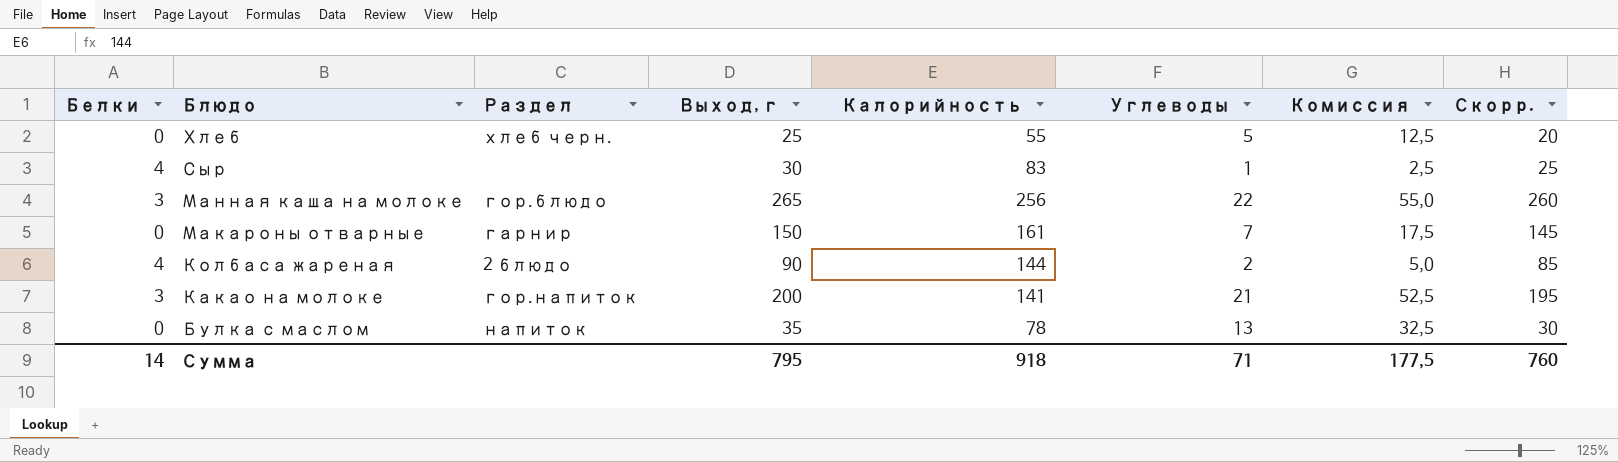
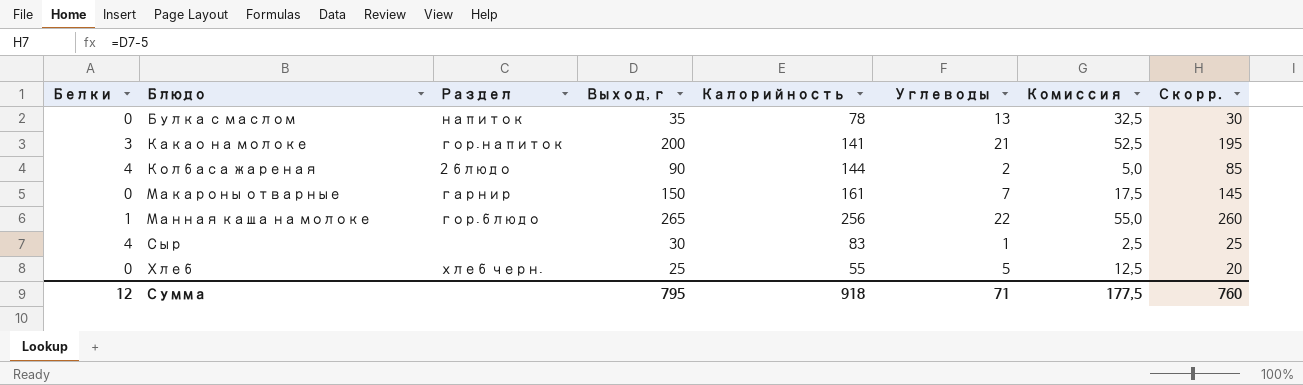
row order: Блюдо descending -> Блюдо ascending
Манная каша на молоке | Белки: 3 -> 1
Сумма | Белки: 14 -> 12

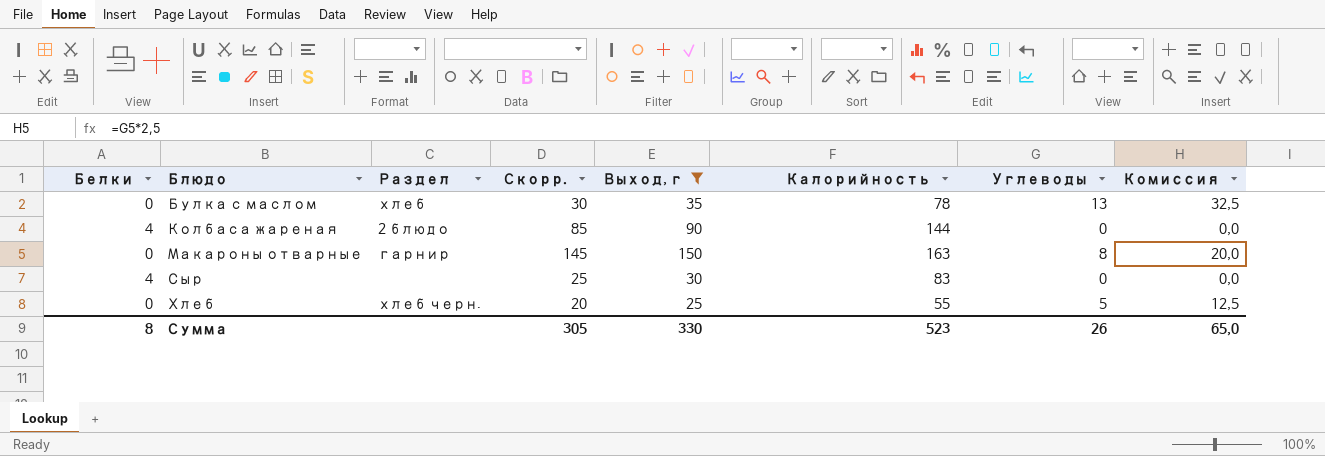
filter: none -> Выход, г <= 150
column Скорр. | position: 8 -> 4
Булка с маслом | Раздел: напиток -> хлеб
Колбаса жареная | Углеводы: 2 -> 0
Колбаса жареная | Комиссия: 5,0 -> 0,0
Макароны отварные | Калорийность: 161 -> 163
Макароны отварные | Углеводы: 7 -> 8
Макароны отварные | Комиссия: 17,5 -> 20,0
Сыр | Углеводы: 1 -> 0
Сыр | Комиссия: 2,5 -> 0,0
Сумма | Белки: 12 -> 8
Сумма | Скорр.: 760 -> 305
Сумма | Выход, г: 795 -> 330
Сумма | Калорийность: 918 -> 523
Сумма | Углеводы: 71 -> 26
Сумма | Комиссия: 177,5 -> 65,0

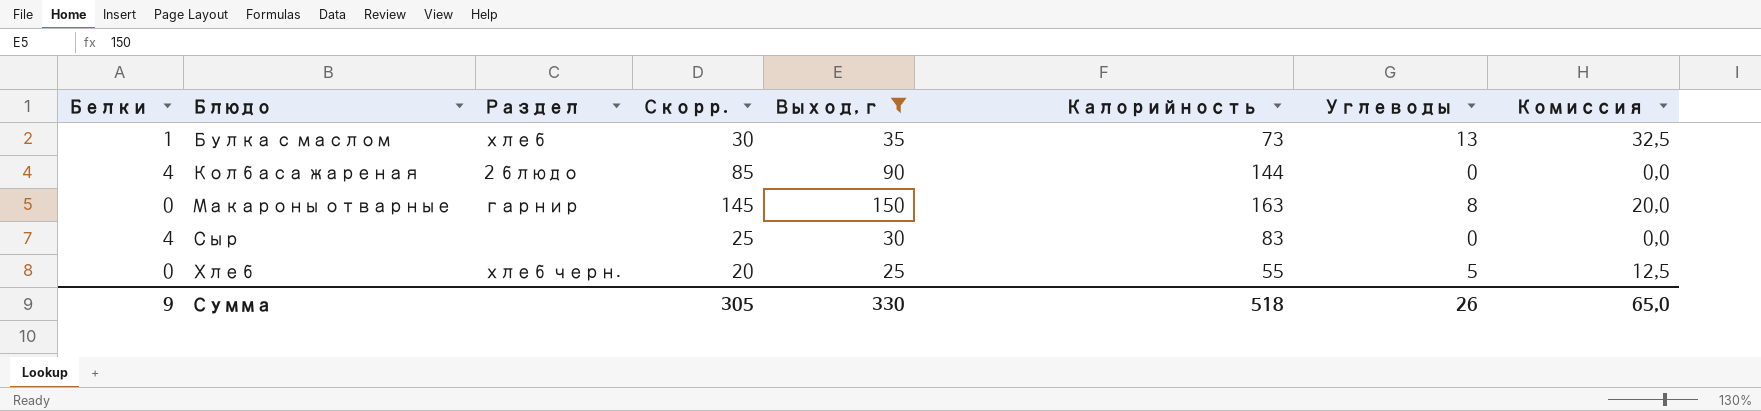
Булка с маслом | Белки: 0 -> 1
Булка с маслом | Калорийность: 78 -> 73
Сумма | Белки: 8 -> 9
Сумма | Калорийность: 523 -> 518

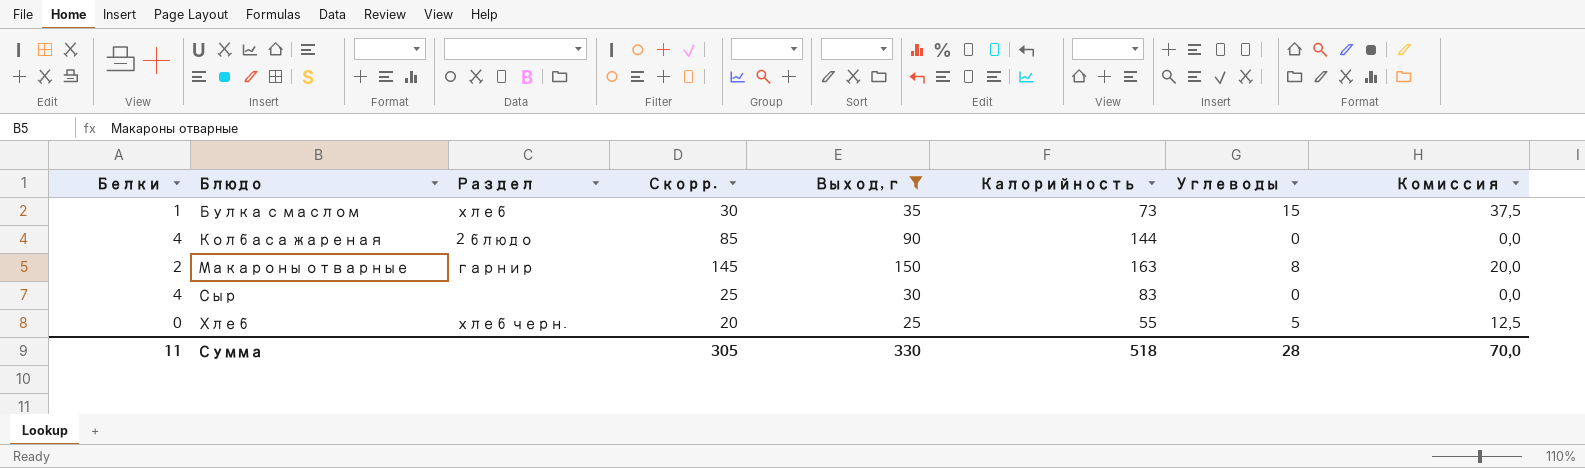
Булка с маслом | Углеводы: 13 -> 15
Булка с маслом | Комиссия: 32,5 -> 37,5
Макароны отварные | Белки: 0 -> 2
Сумма | Белки: 9 -> 11
Сумма | Углеводы: 26 -> 28
Сумма | Комиссия: 65,0 -> 70,0

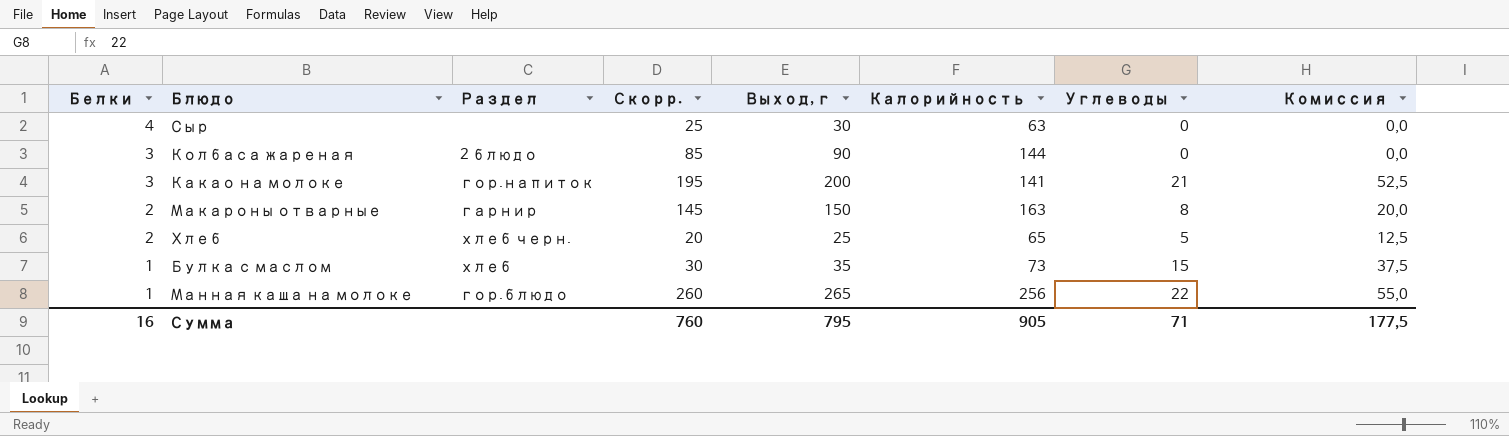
filter: Выход, г <= 150 -> none
row order: Блюдо ascending -> Белки descending
Сыр | Калорийность: 83 -> 63
Колбаса жареная | Белки: 4 -> 3
Хлеб | Белки: 0 -> 2
Хлеб | Калорийность: 55 -> 65
Сумма | Белки: 11 -> 16
Сумма | Скорр.: 305 -> 760
Сумма | Выход, г: 330 -> 795
Сумма | Калорийность: 518 -> 905
Сумма | Углеводы: 28 -> 71
Сумма | Комиссия: 70,0 -> 177,5

